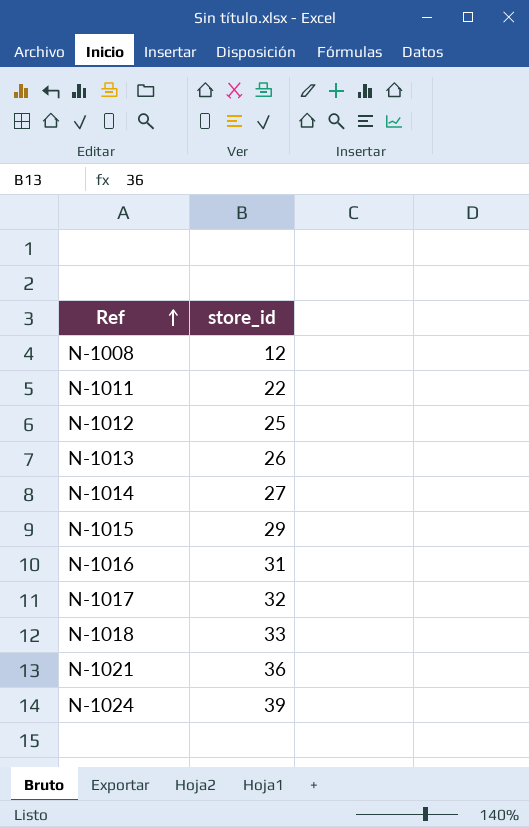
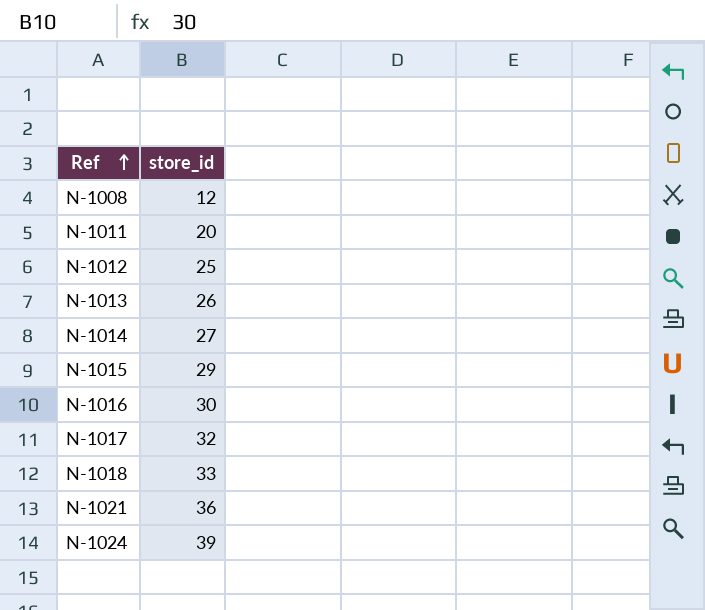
N-1011 | store_id: 22 -> 20
N-1016 | store_id: 31 -> 30

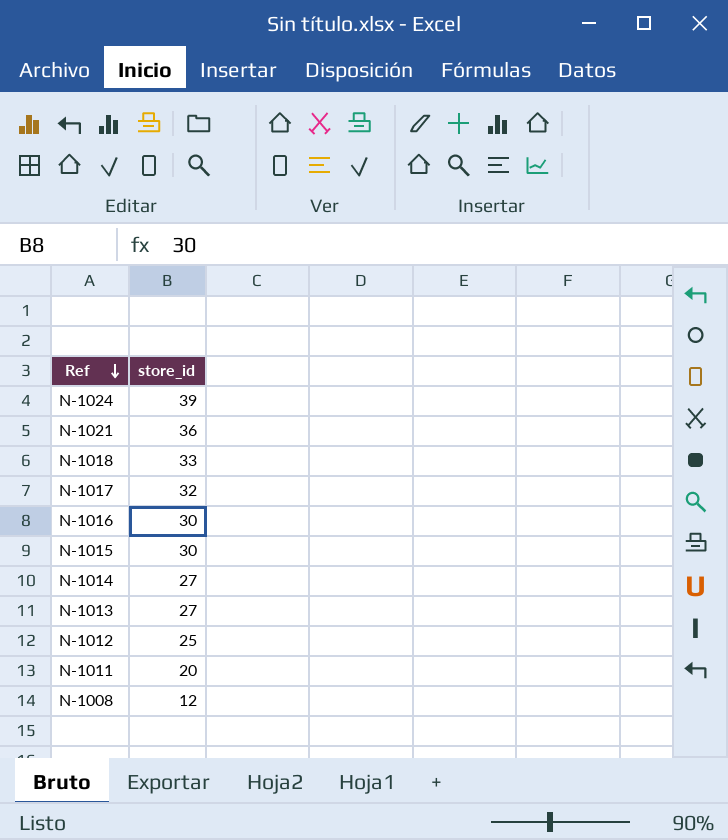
row order: Ref ascending -> Ref descending
N-1015 | store_id: 29 -> 30
N-1013 | store_id: 26 -> 27

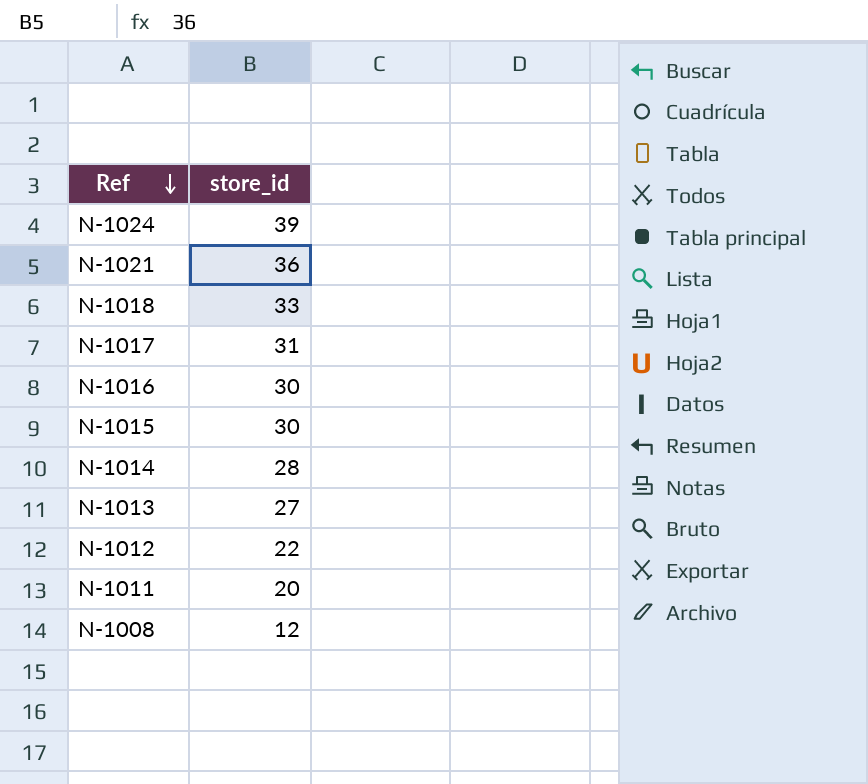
N-1017 | store_id: 32 -> 31
N-1014 | store_id: 27 -> 28
N-1012 | store_id: 25 -> 22

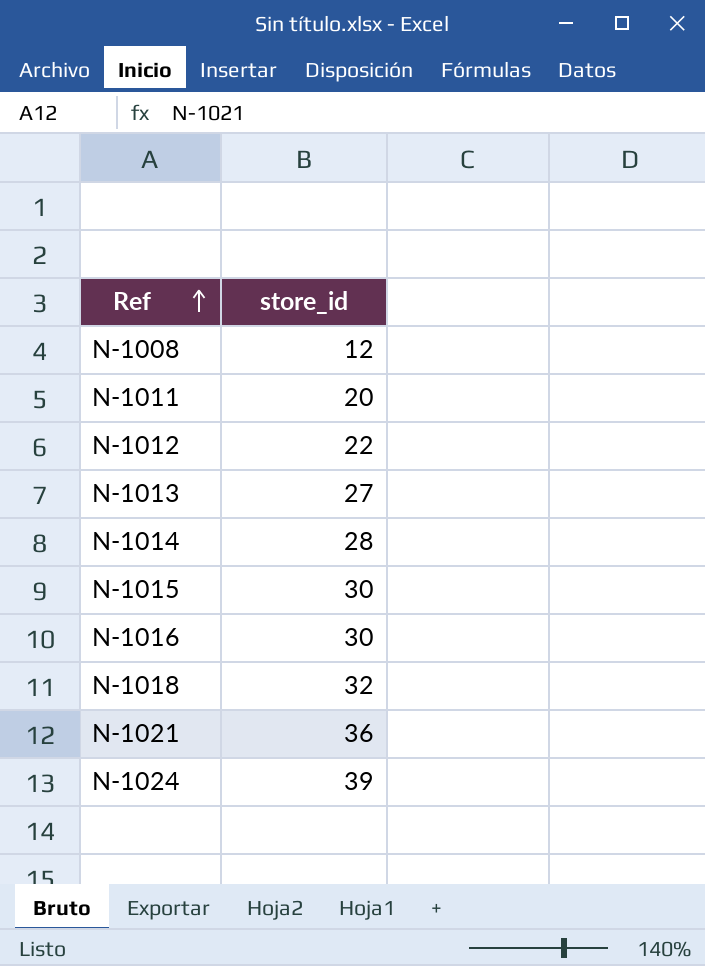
row order: Ref descending -> Ref ascending
row N-1017: 31 -> none
N-1018 | store_id: 33 -> 32

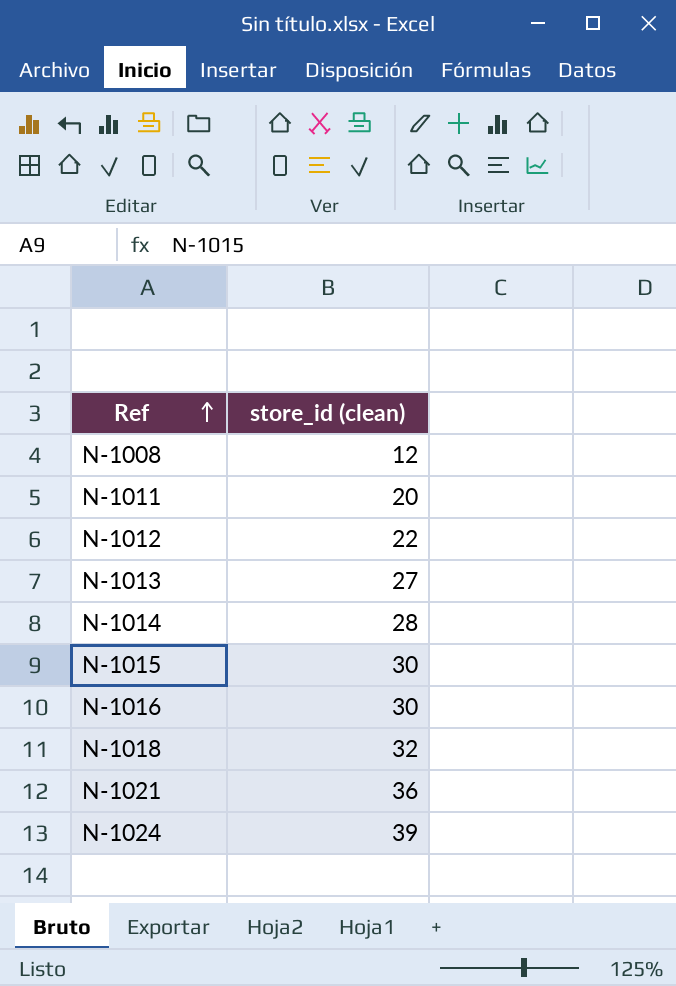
column name: store_id -> store_id (clean)

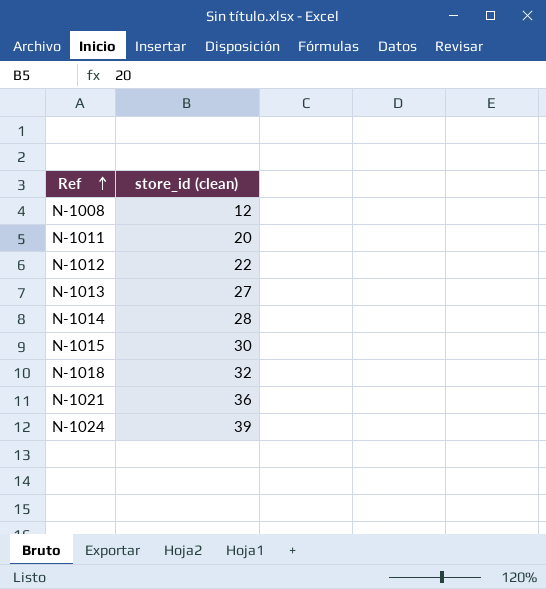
row N-1016: 30 -> none

